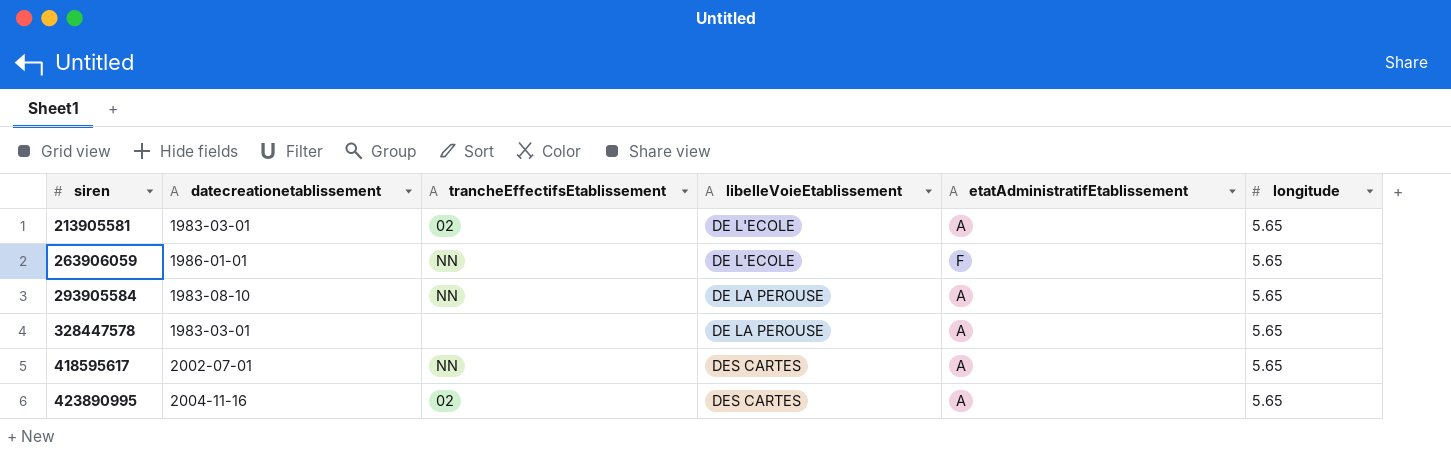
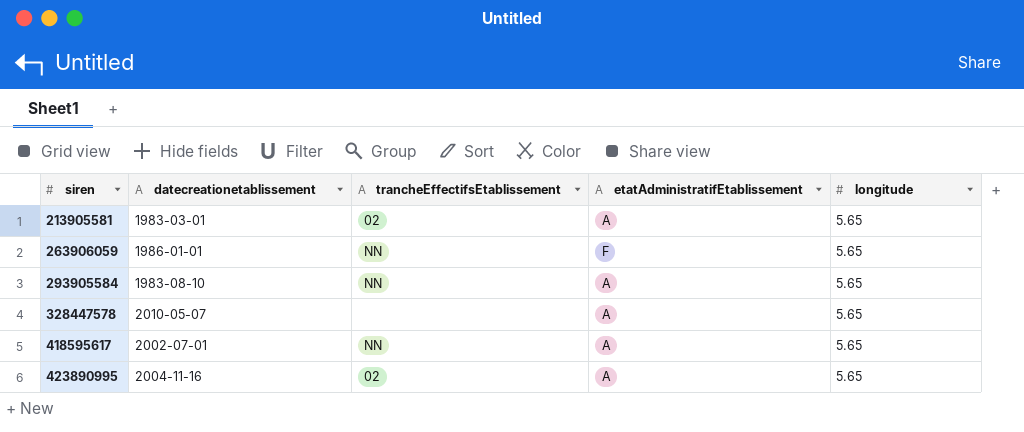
column libelleVoieEtablissement | position: 4 -> none
328447578 | datecreationetablissement: 1983-03-01 -> 2010-05-07

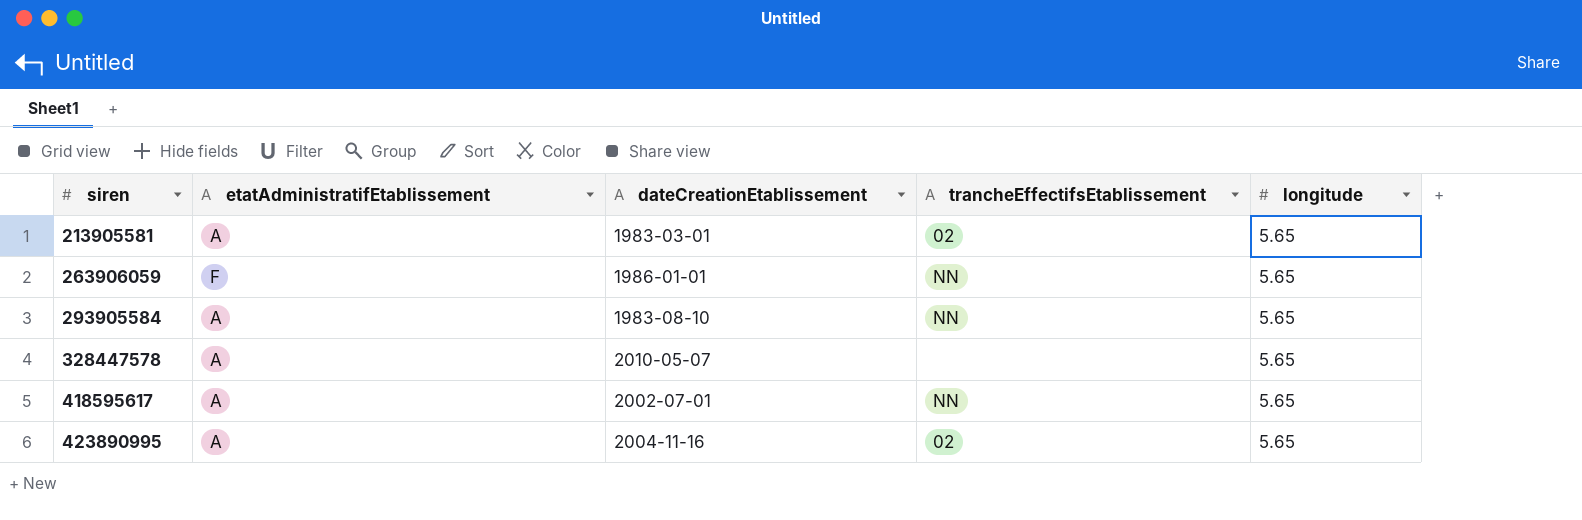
column etatAdministratifEtablissement | position: 4 -> 2
column name: datecreationetablissement -> dateCreationEtablissement

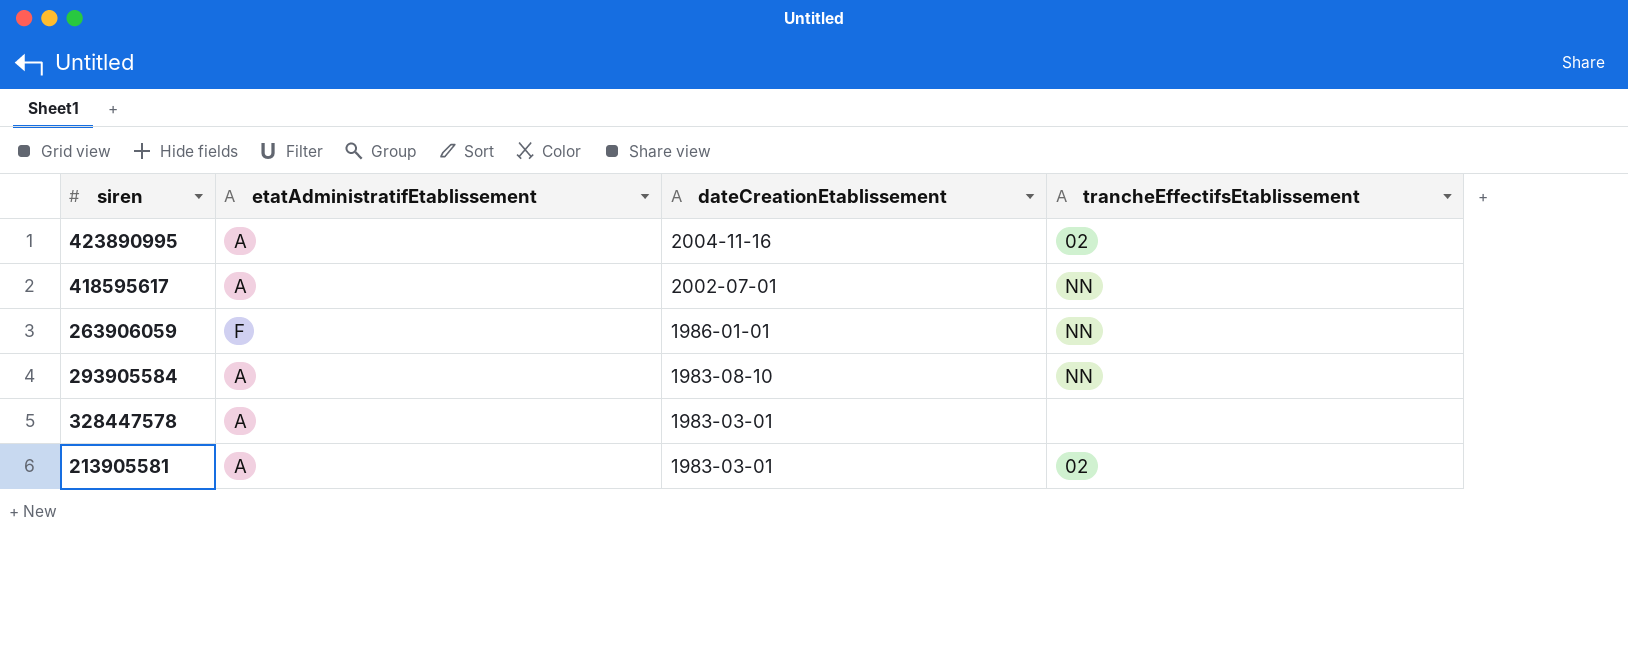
row order: siren ascending -> dateCreationEtablissement descending
column longitude | position: 5 -> none
328447578 | dateCreationEtablissement: 2010-05-07 -> 1983-03-01

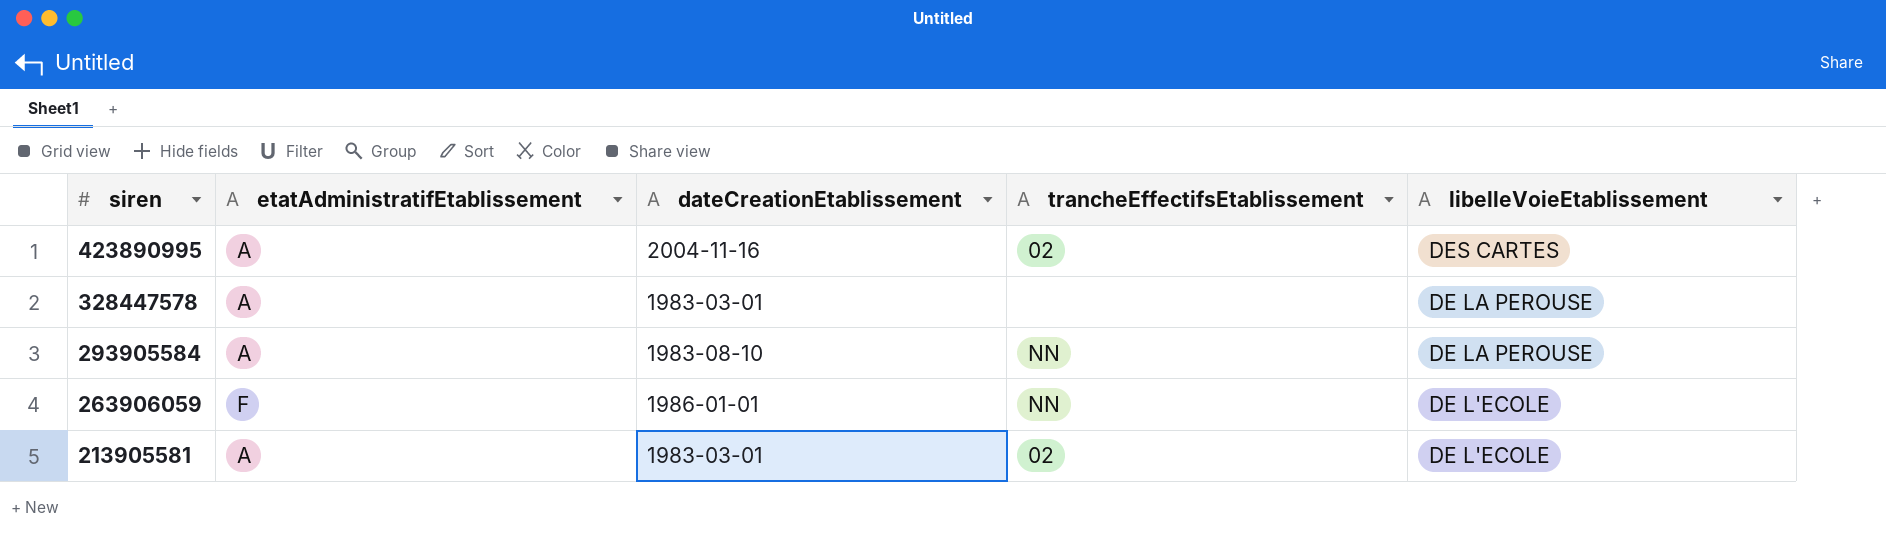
row order: dateCreationEtablissement descending -> siren descending
column libelleVoieEtablissement | position: none -> 5
row 418595617: A | 2002-07-01 | NN -> none

